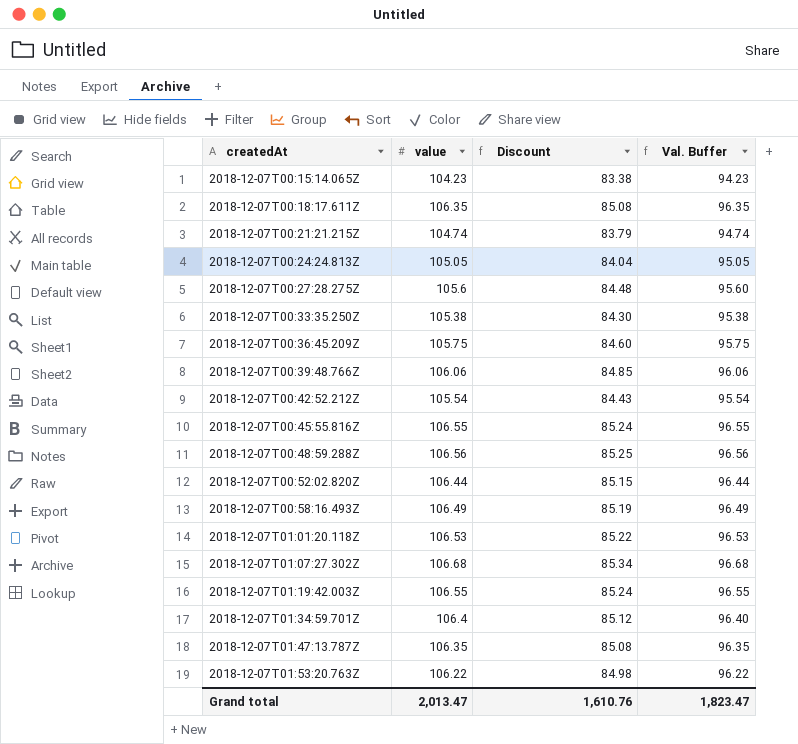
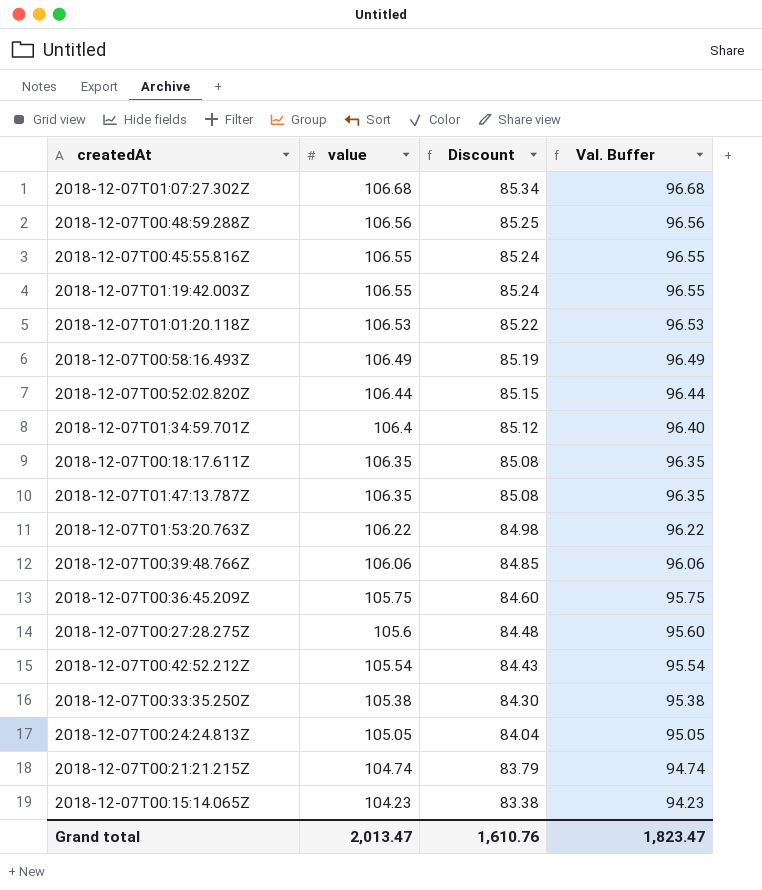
row order: createdAt ascending -> value descending

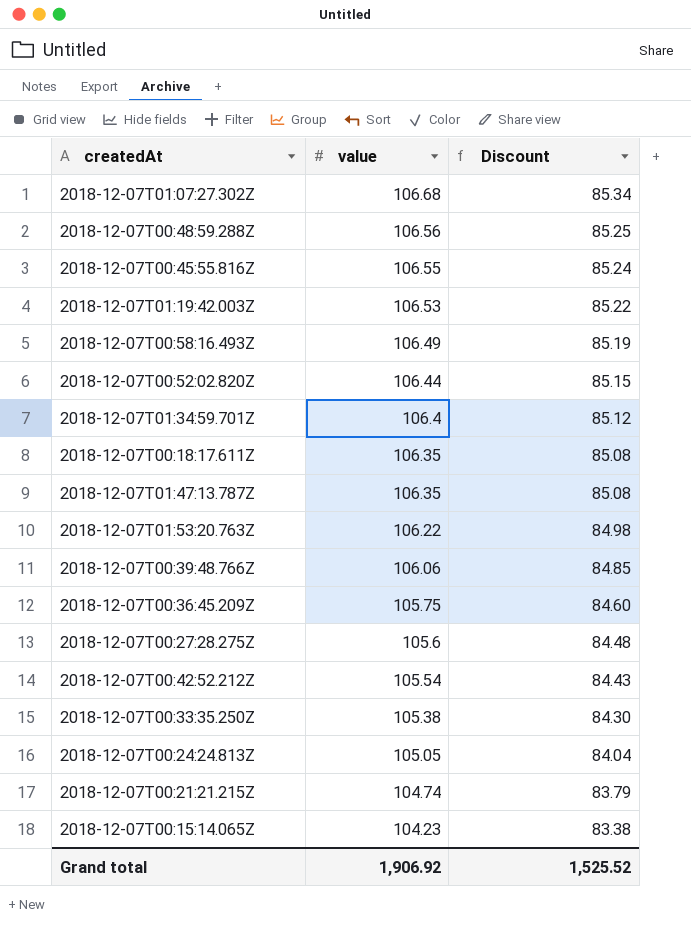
column Val. Buffer | formula: [value] - 10 -> none
row 2018-12-07T01:01:20.118Z: 106.53 | 85.22 | 96.53 -> none
2018-12-07T01:19:42.003Z | value: 106.55 -> 106.53
2018-12-07T01:19:42.003Z | Discount: 85.24 -> 85.22
Grand total | value: 2,013.47 -> 1,906.92
Grand total | Discount: 1,610.76 -> 1,525.52

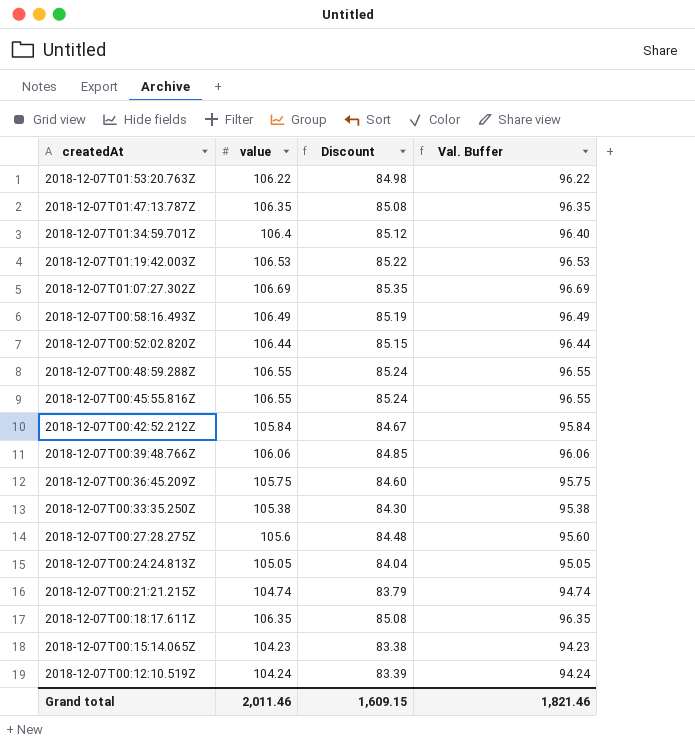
row order: value descending -> createdAt descending
column Val. Buffer | formula: none -> [value] - 10
2018-12-07T01:07:27.302Z | value: 106.68 -> 106.69
2018-12-07T01:07:27.302Z | Discount: 85.34 -> 85.35
2018-12-07T00:48:59.288Z | value: 106.56 -> 106.55
2018-12-07T00:48:59.288Z | Discount: 85.25 -> 85.24
2018-12-07T00:42:52.212Z | value: 105.54 -> 105.84
2018-12-07T00:42:52.212Z | Discount: 84.43 -> 84.67
row 2018-12-07T00:12:10.519Z: none -> 104.24 | 83.39 | 94.24
Grand total | value: 1,906.92 -> 2,011.46
Grand total | Discount: 1,525.52 -> 1,609.15

